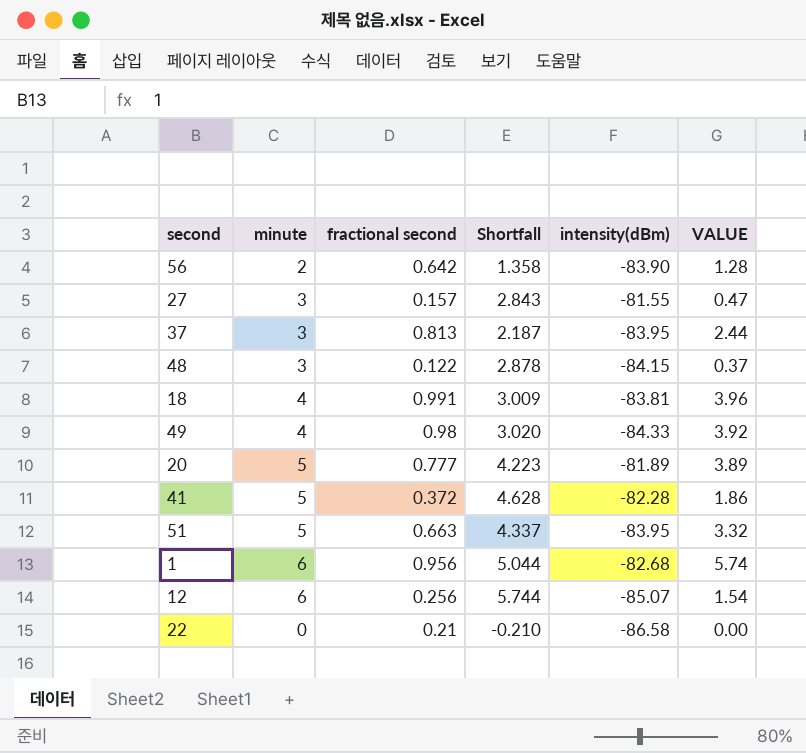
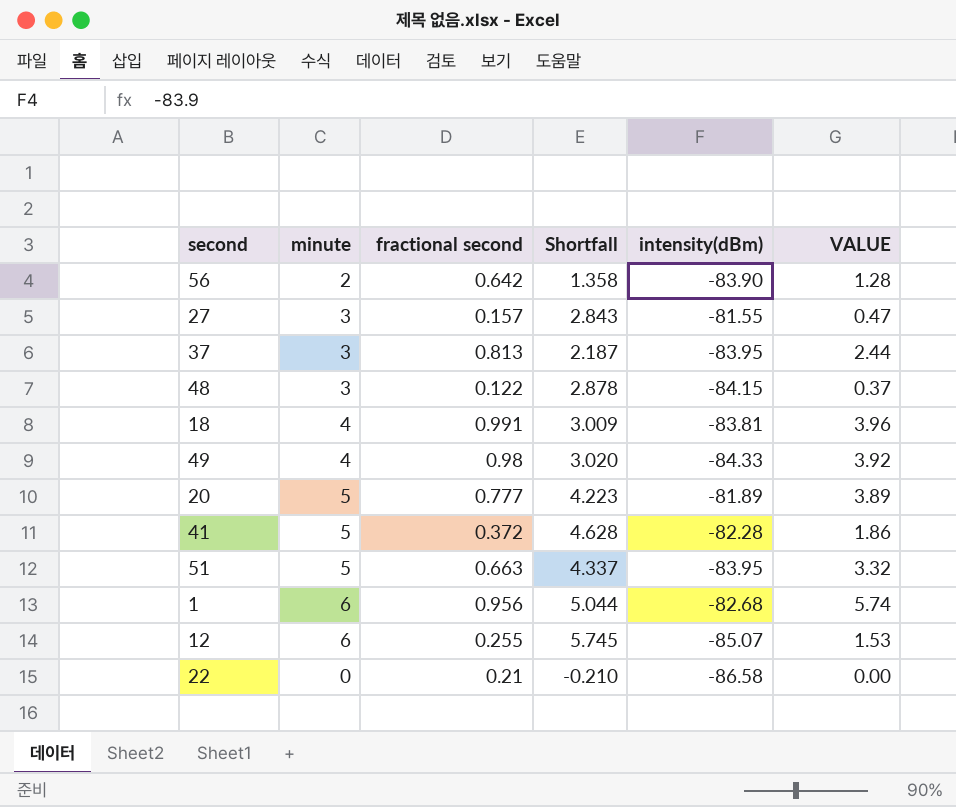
12 | fractional second: 0.256 -> 0.255
12 | Shortfall: 5.744 -> 5.745
12 | VALUE: 1.54 -> 1.53

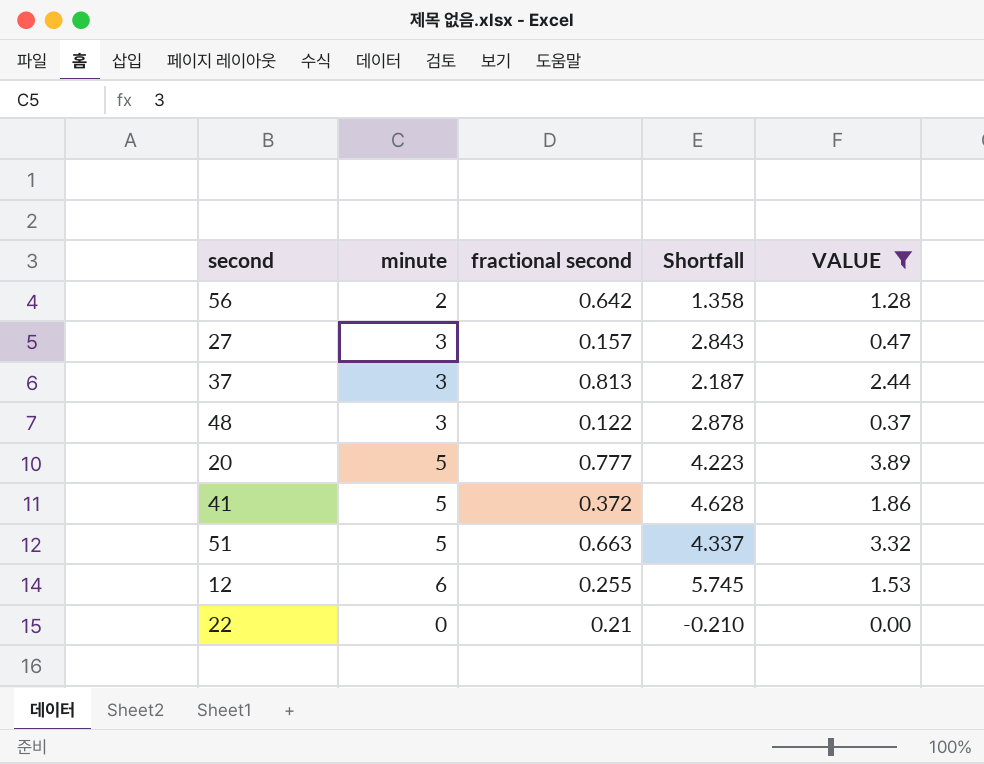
filter: none -> VALUE <= 3.89
column intensity(dBm) | position: 5 -> none

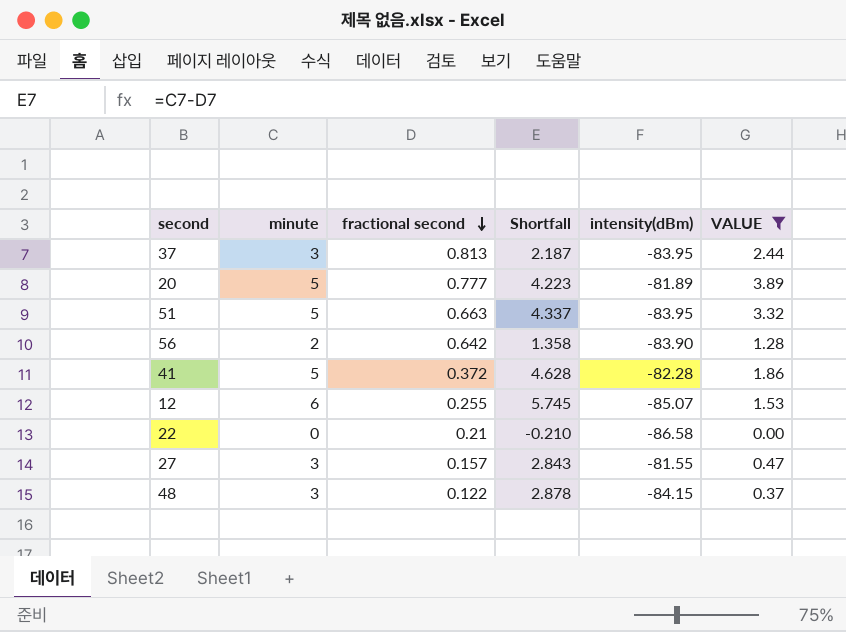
row order: none -> fractional second descending
column intensity(dBm) | position: none -> 5

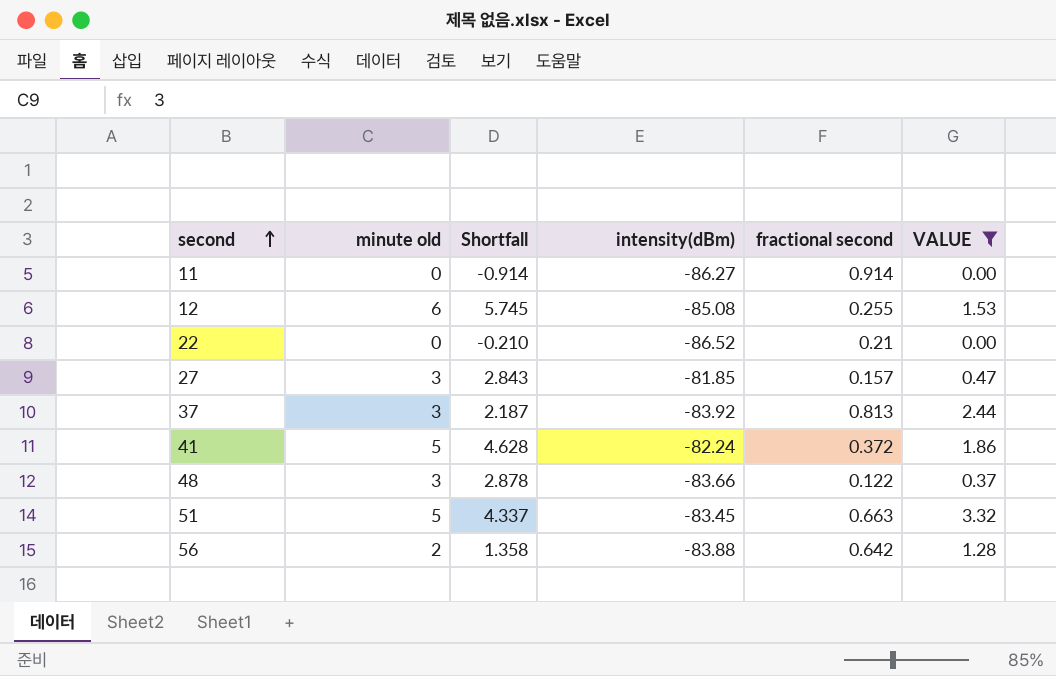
row order: fractional second descending -> second ascending
column name: minute -> minute old
column fractional second | position: 3 -> 5
row 20: 5 | 0.777 | 4.223 | -81.89 | 3.89 -> none
row 11: none -> 0 | -0.914 | -86.27 | 0.914 | 0.00
12 | intensity(dBm): -85.07 -> -85.08
22 | intensity(dBm): -86.58 -> -86.52
27 | intensity(dBm): -81.55 -> -81.85
37 | intensity(dBm): -83.95 -> -83.92
41 | intensity(dBm): -82.28 -> -82.24
48 | intensity(dBm): -84.15 -> -83.66
51 | intensity(dBm): -83.95 -> -83.45
56 | intensity(dBm): -83.90 -> -83.88

